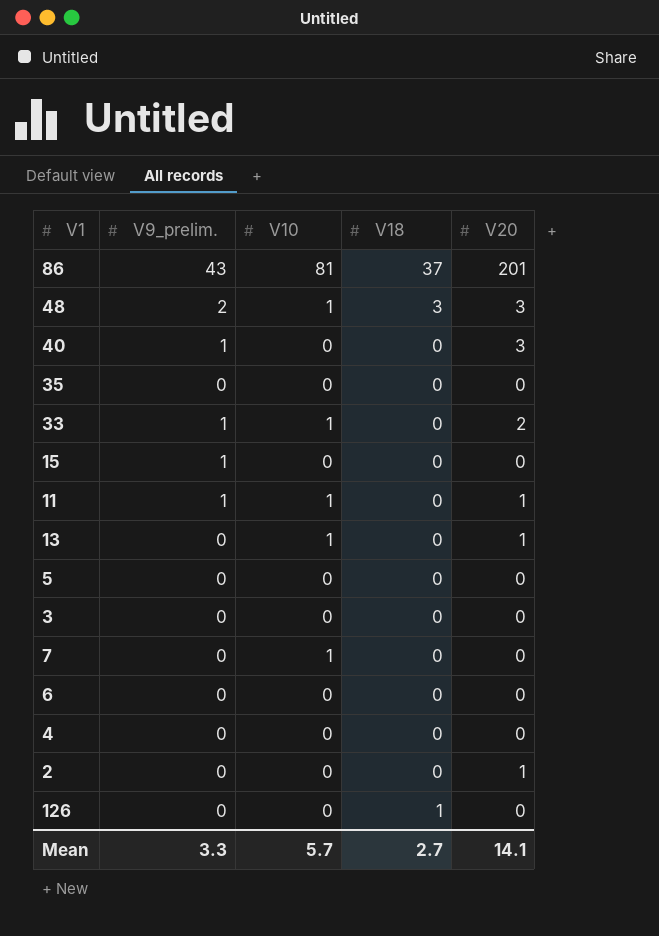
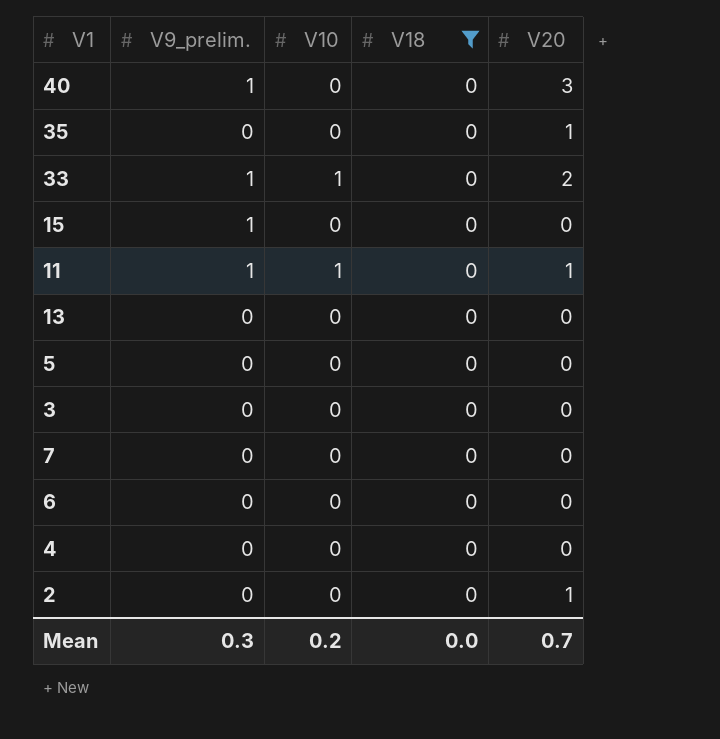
filter: none -> V18 = 0
35 | V20: 0 -> 1
13 | V10: 1 -> 0
13 | V20: 1 -> 0
7 | V10: 1 -> 0
Mean | V9_prelim.: 3.3 -> 0.3
Mean | V10: 5.7 -> 0.2
Mean | V18: 2.7 -> 0.0
Mean | V20: 14.1 -> 0.7

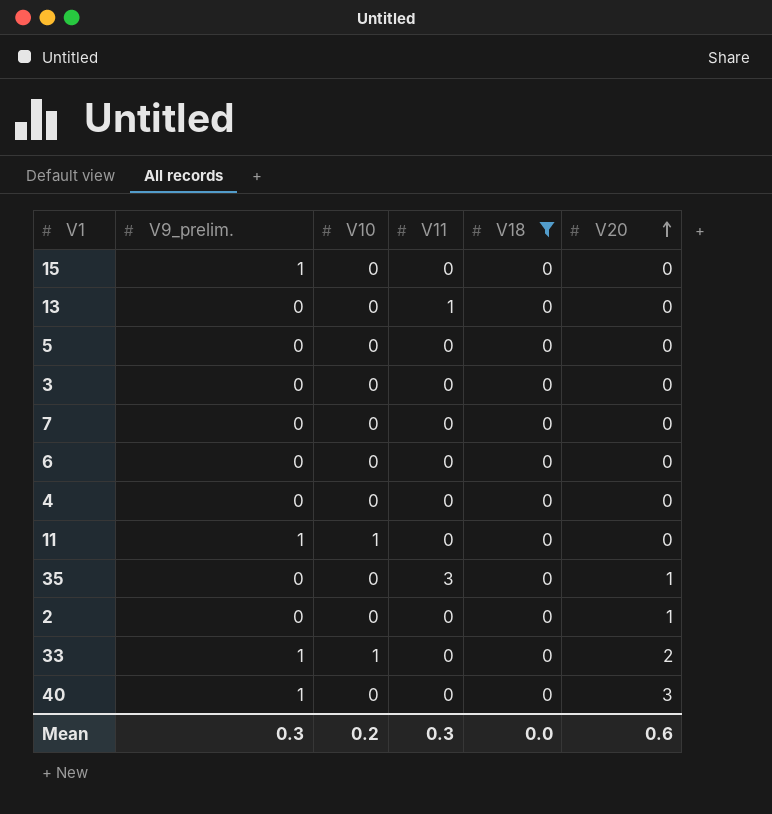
row order: none -> V20 ascending
column V11 | position: none -> 4
11 | V20: 1 -> 0
Mean | V20: 0.7 -> 0.6

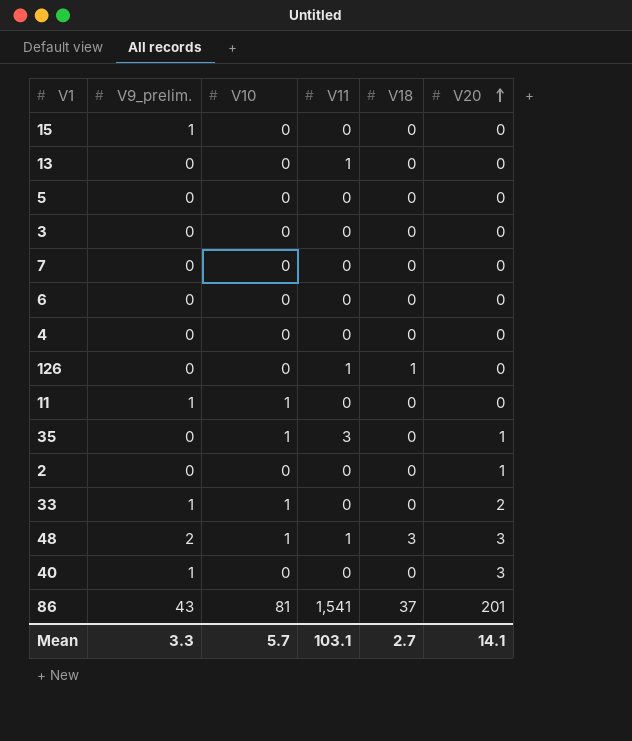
filter: V18 = 0 -> none
35 | V10: 0 -> 1
Mean | V9_prelim.: 0.3 -> 3.3
Mean | V10: 0.2 -> 5.7
Mean | V11: 0.3 -> 103.1
Mean | V18: 0.0 -> 2.7
Mean | V20: 0.6 -> 14.1

